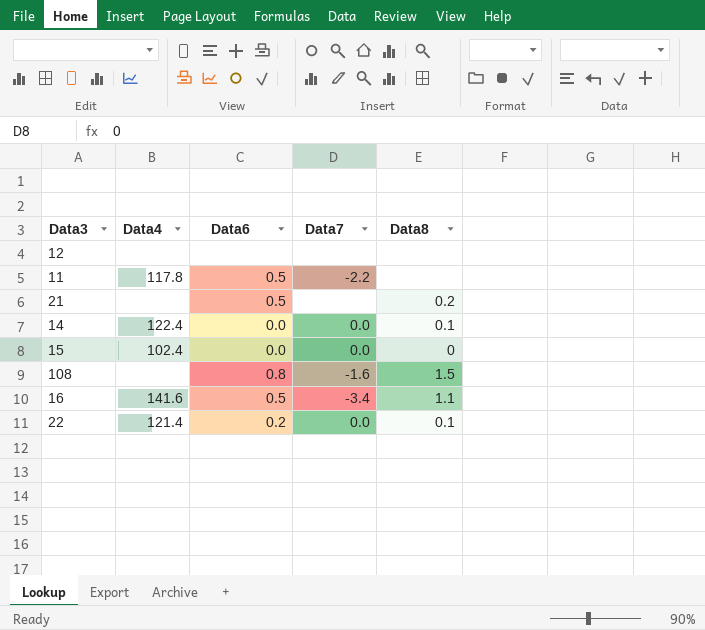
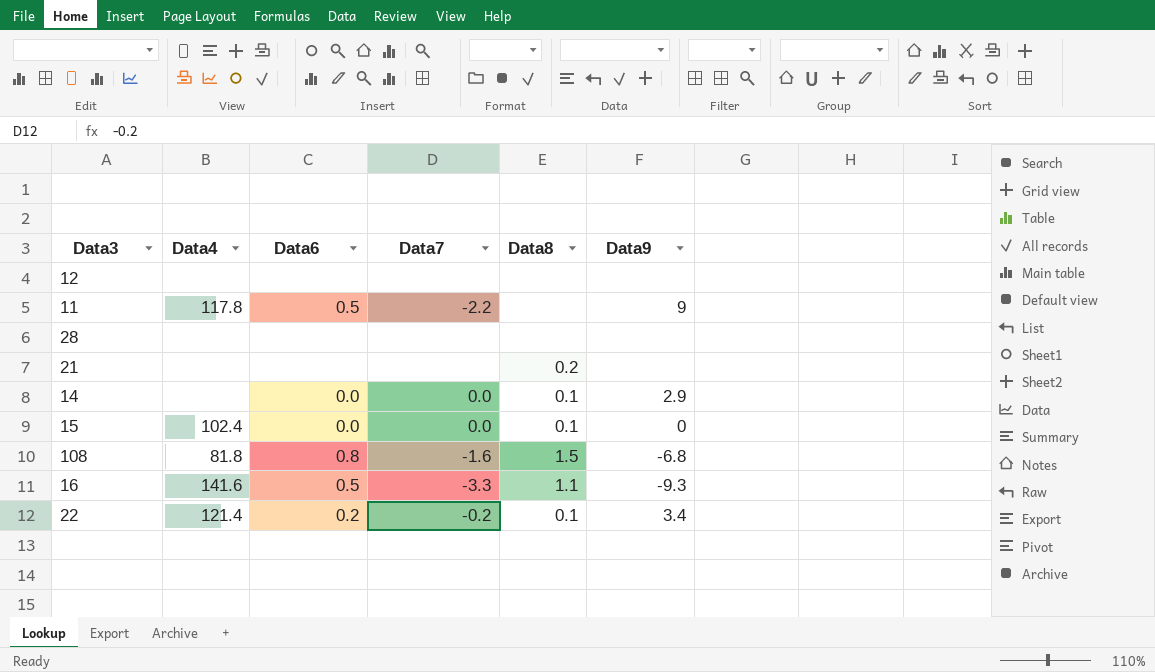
column Data9 | position: none -> 6
row 28: none -> none | none | none | none | none
21 | Data6: 0.5 -> none
14 | Data4: 122.4 -> none
15 | Data8: 0 -> 0.1
108 | Data4: none -> 81.8
16 | Data7: -3.4 -> -3.3
22 | Data7: 0.0 -> -0.2

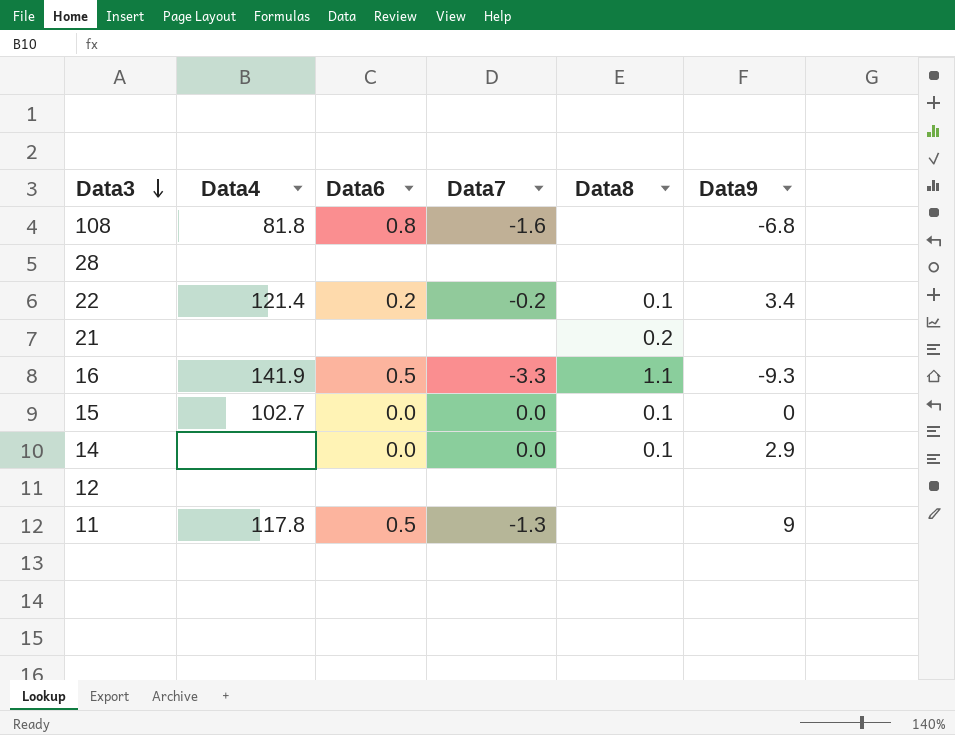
row order: none -> Data3 descending
108 | Data8: 1.5 -> none
16 | Data4: 141.6 -> 141.9
15 | Data4: 102.4 -> 102.7
11 | Data7: -2.2 -> -1.3

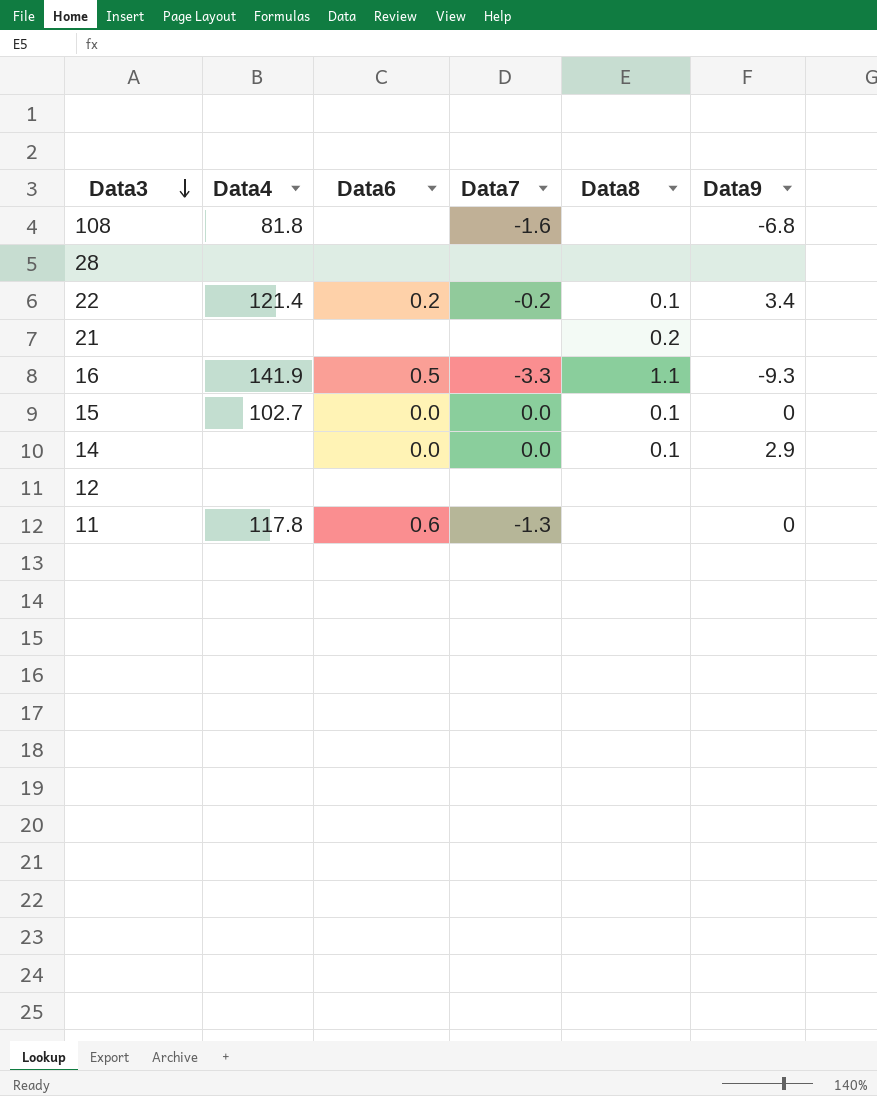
108 | Data6: 0.8 -> none
11 | Data6: 0.5 -> 0.6
11 | Data9: 9 -> 0

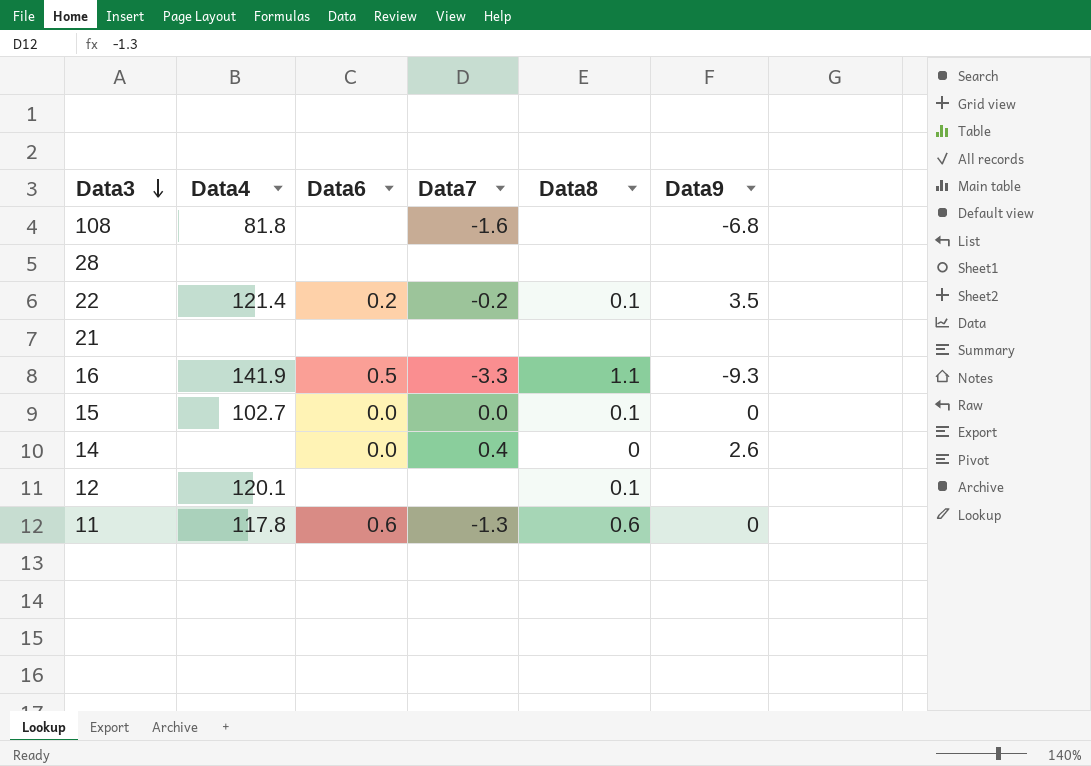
22 | Data9: 3.4 -> 3.5
21 | Data8: 0.2 -> none
14 | Data7: 0.0 -> 0.4
14 | Data8: 0.1 -> 0
14 | Data9: 2.9 -> 2.6
12 | Data4: none -> 120.1
12 | Data8: none -> 0.1
11 | Data8: none -> 0.6

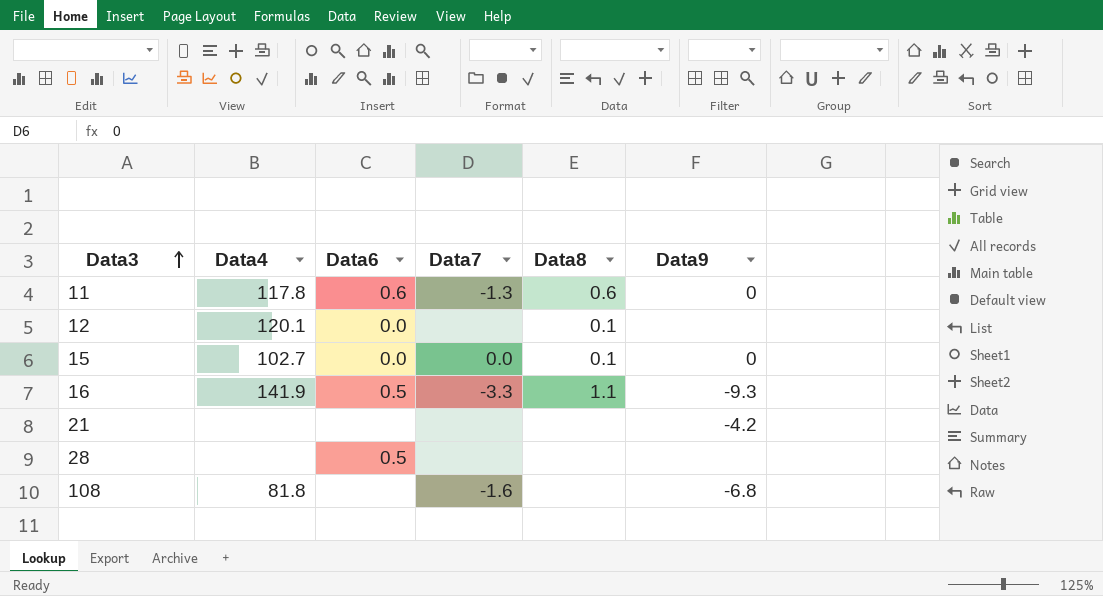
row order: Data3 descending -> Data3 ascending
row 22: 121.4 | 0.2 | -0.2 | 0.1 | 3.5 -> none
row 14: none | 0.0 | 0.4 | 0 | 2.6 -> none
12 | Data6: none -> 0.0
21 | Data9: none -> -4.2
28 | Data6: none -> 0.5

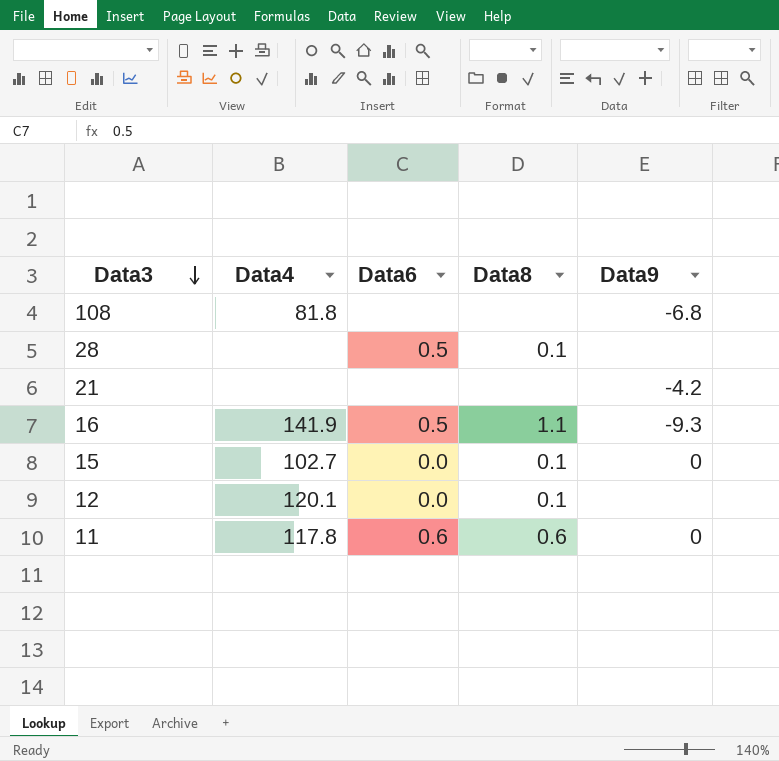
row order: Data3 ascending -> Data3 descending
column Data7 | position: 4 -> none
28 | Data8: none -> 0.1

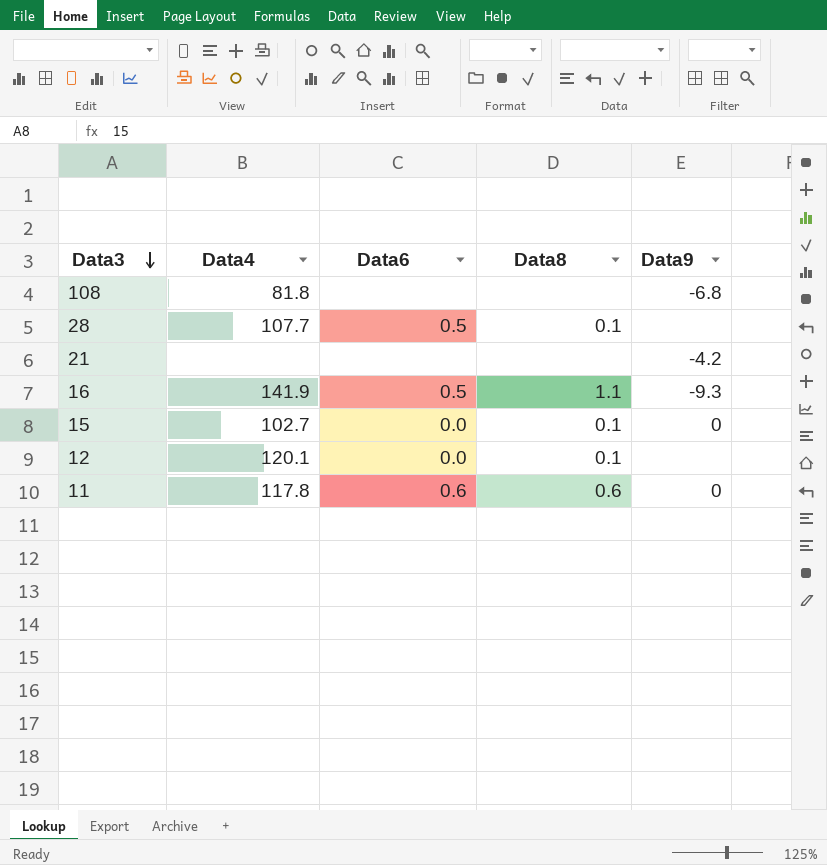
28 | Data4: none -> 107.7

